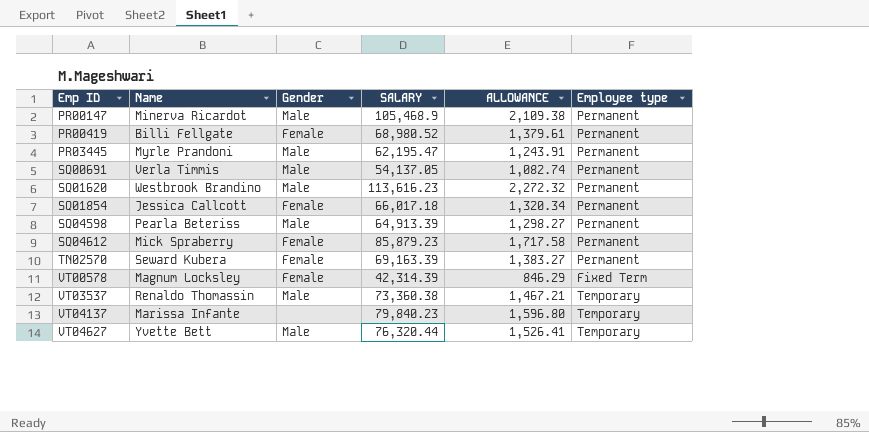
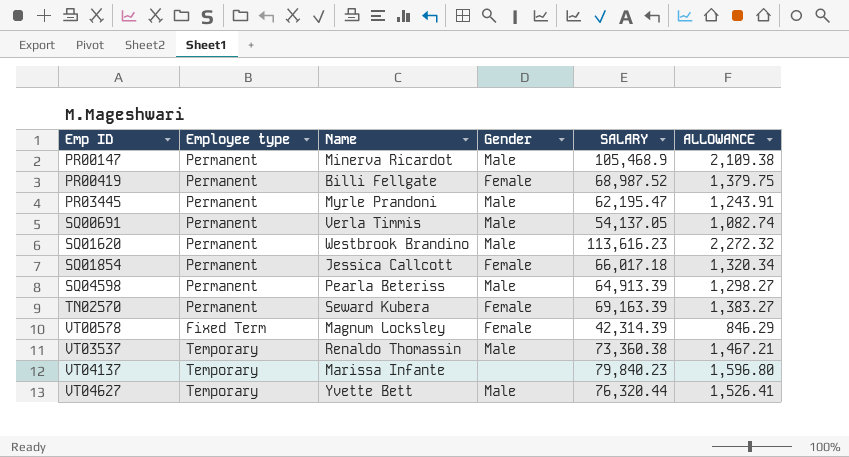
column Employee type | position: 6 -> 2
row SQ04612: Mick Spraberry | Female | 85,879.23 | 1,717.58 | Permanent -> none
PR00419 | SALARY: 68,980.52 -> 68,987.52
PR00419 | ALLOWANCE: 1,379.61 -> 1,379.75

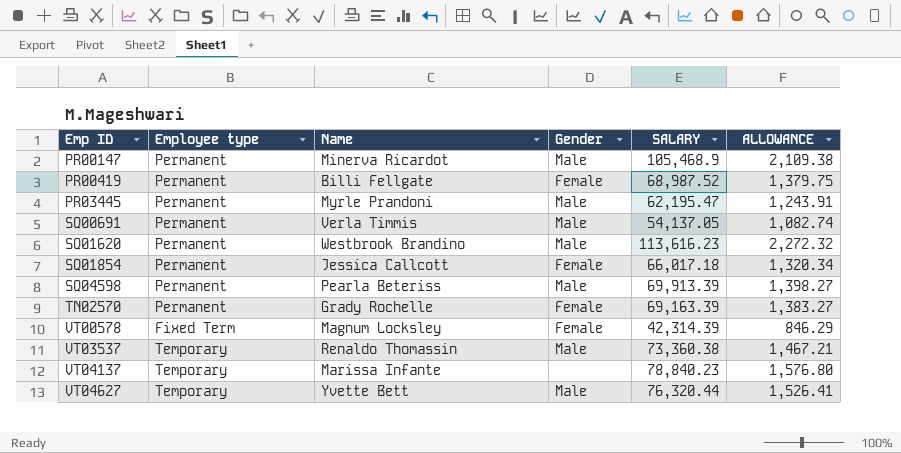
SQ04598 | SALARY: 64,913.39 -> 69,913.39
SQ04598 | ALLOWANCE: 1,298.27 -> 1,398.27
TN02570 | Name: Seward Kubera -> Grady Rochelle
VT04137 | SALARY: 79,840.23 -> 78,840.23
VT04137 | ALLOWANCE: 1,596.80 -> 1,576.80

